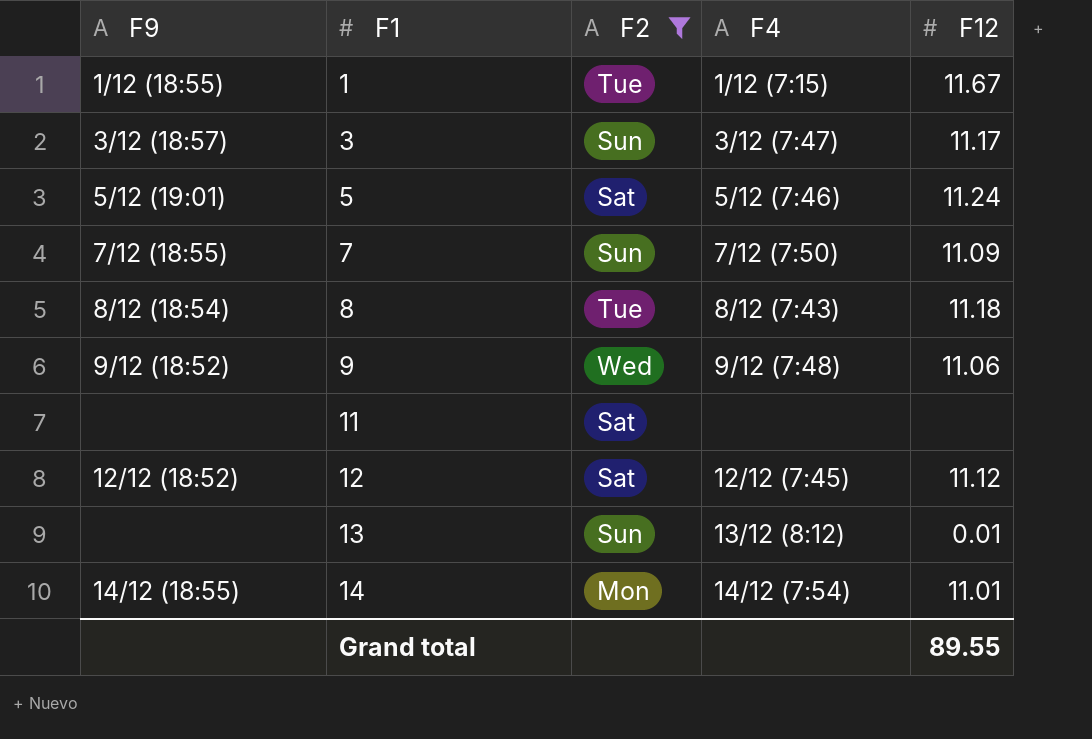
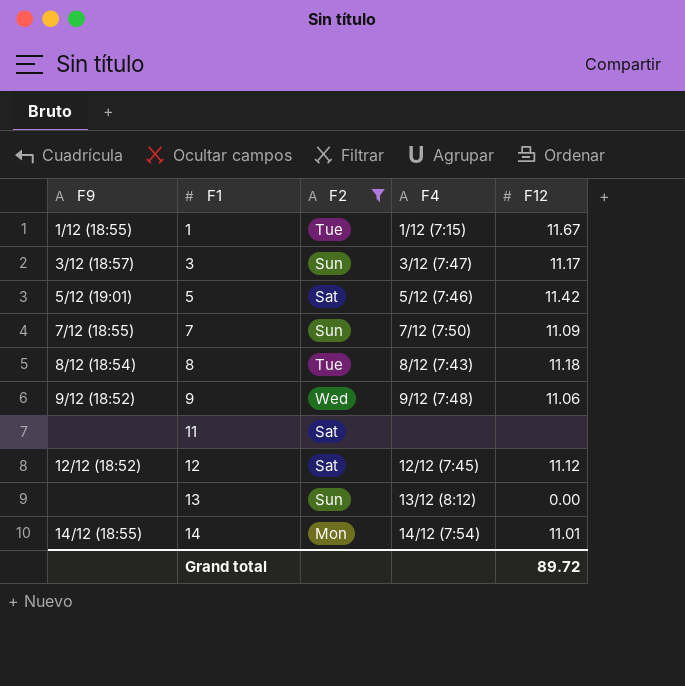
5 | F12: 11.24 -> 11.42
13 | F12: 0.01 -> 0.00
Grand total | F12: 89.55 -> 89.72

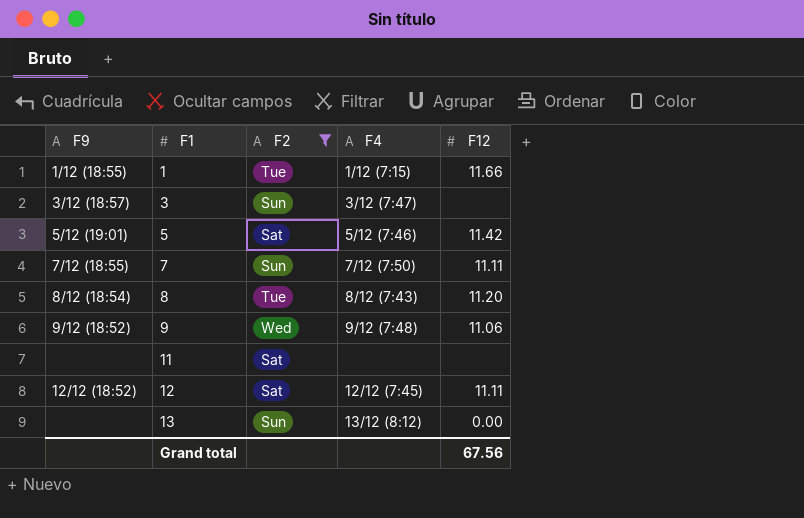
row 14: 14/12 (18:55) | Mon | 14/12 (7:54) | 11.01 -> none
1 | F12: 11.67 -> 11.66
3 | F12: 11.17 -> none
7 | F12: 11.09 -> 11.11
8 | F12: 11.18 -> 11.20
12 | F12: 11.12 -> 11.11
Grand total | F12: 89.72 -> 67.56

